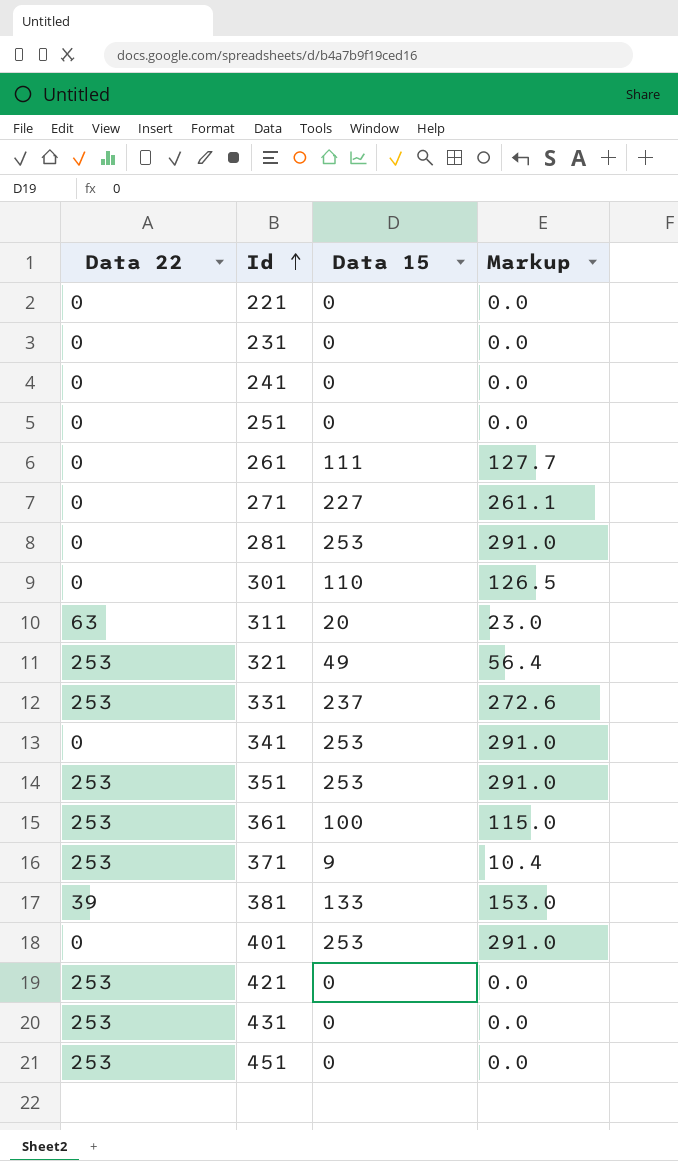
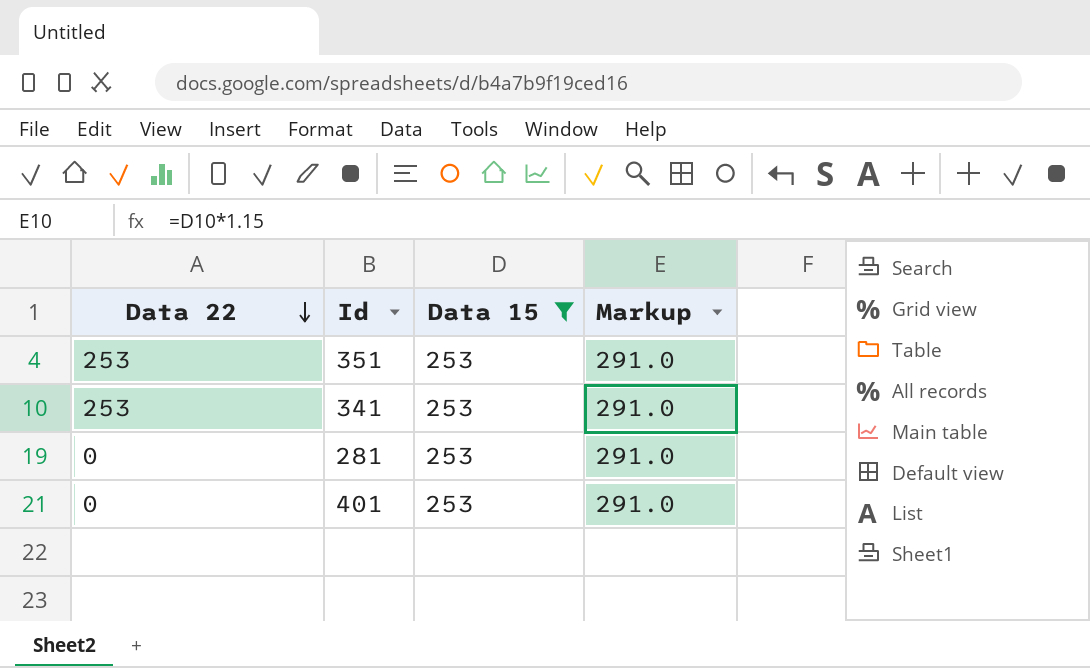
filter: none -> Data 15 = 253
row order: Id ascending -> Data 22 descending
341 | Data 22: 0 -> 253

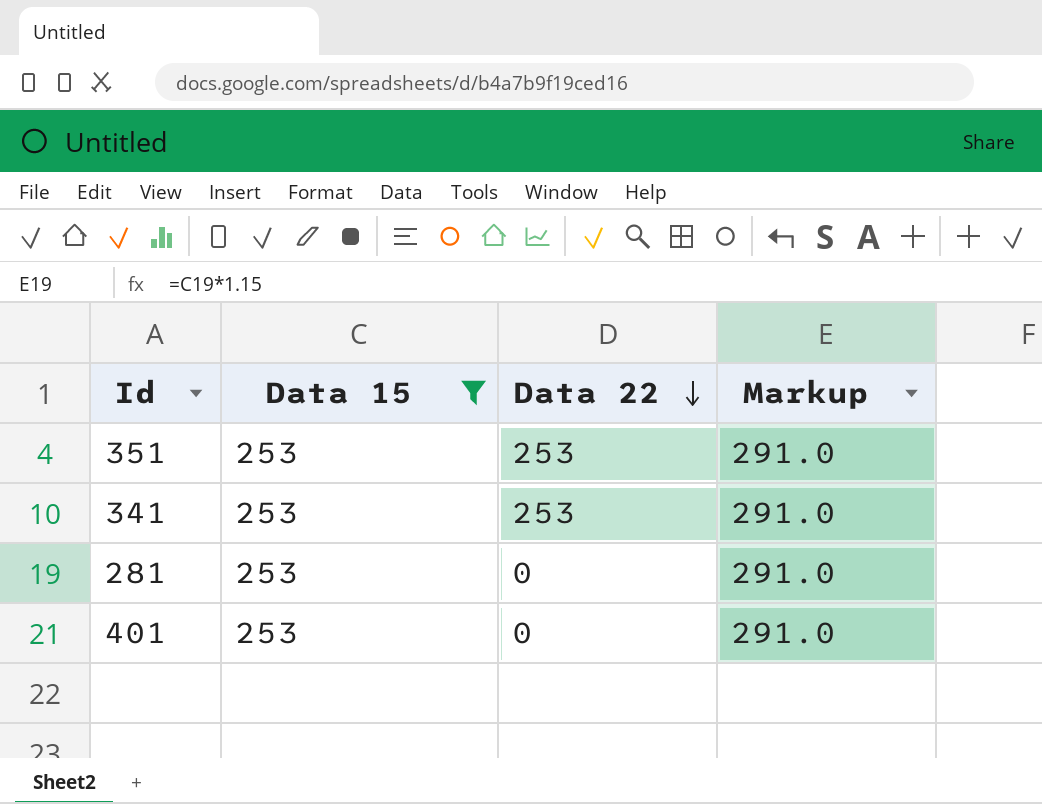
column Data 22 | position: 1 -> 3

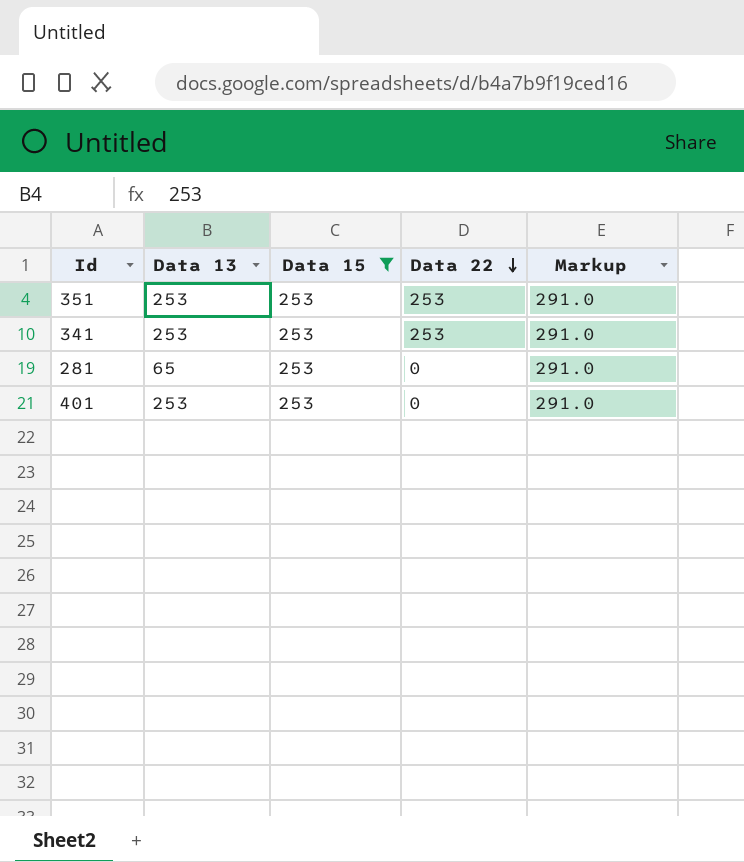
column Data 13 | position: none -> 2

